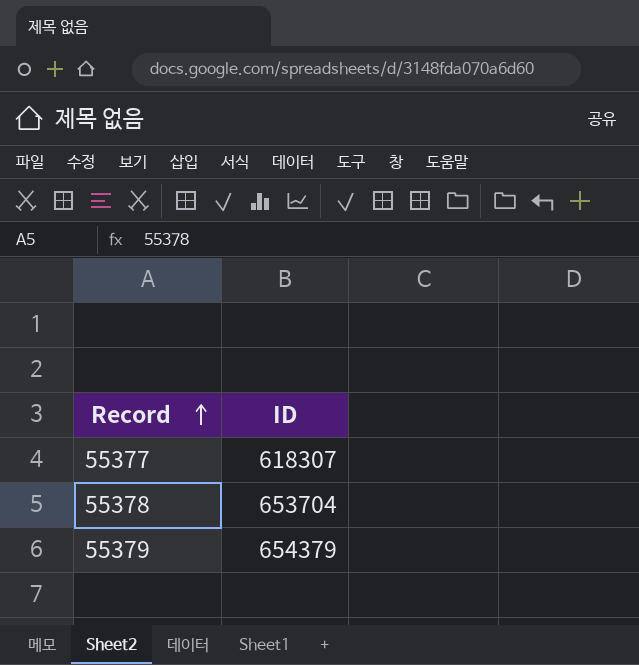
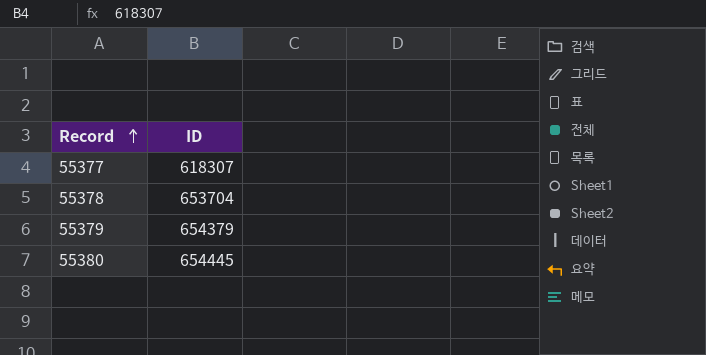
row 55380: none -> 654445

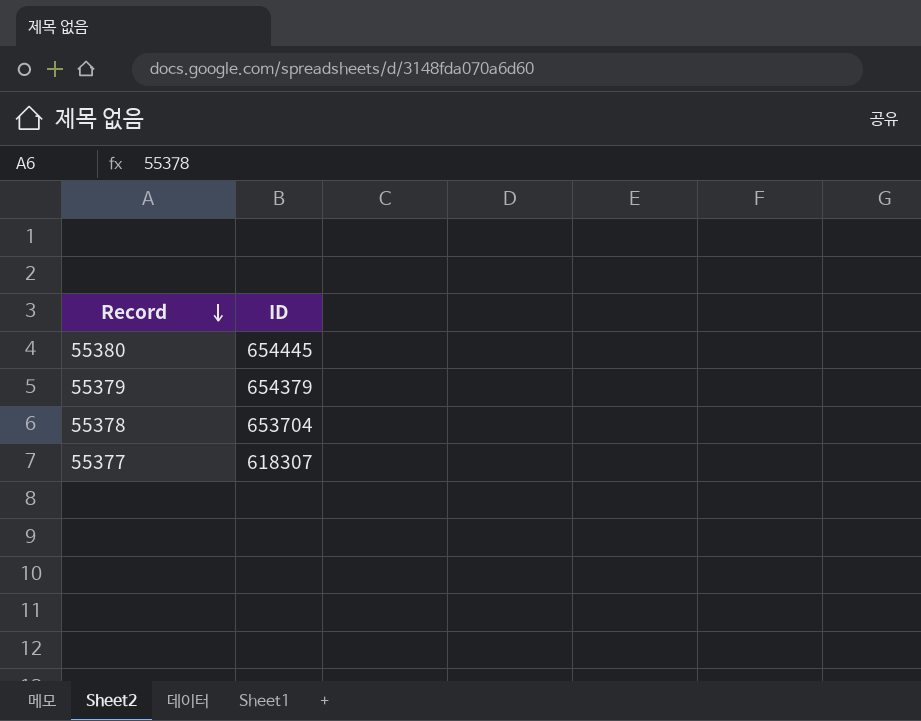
row order: Record ascending -> Record descending

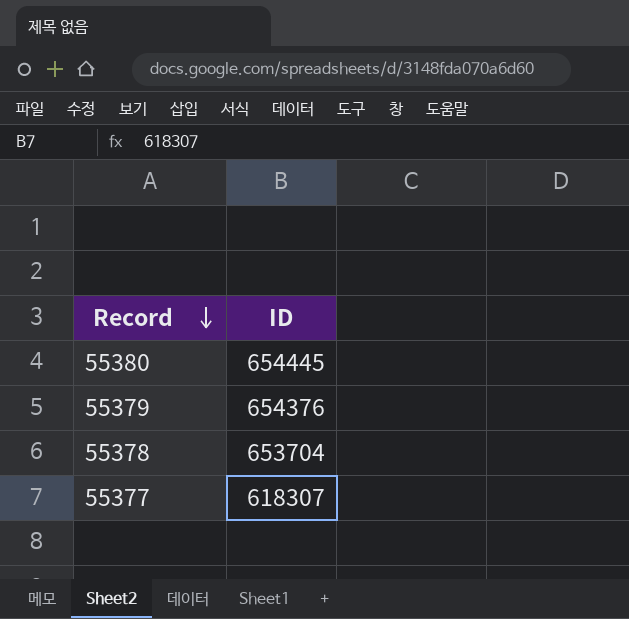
55379 | ID: 654379 -> 654376

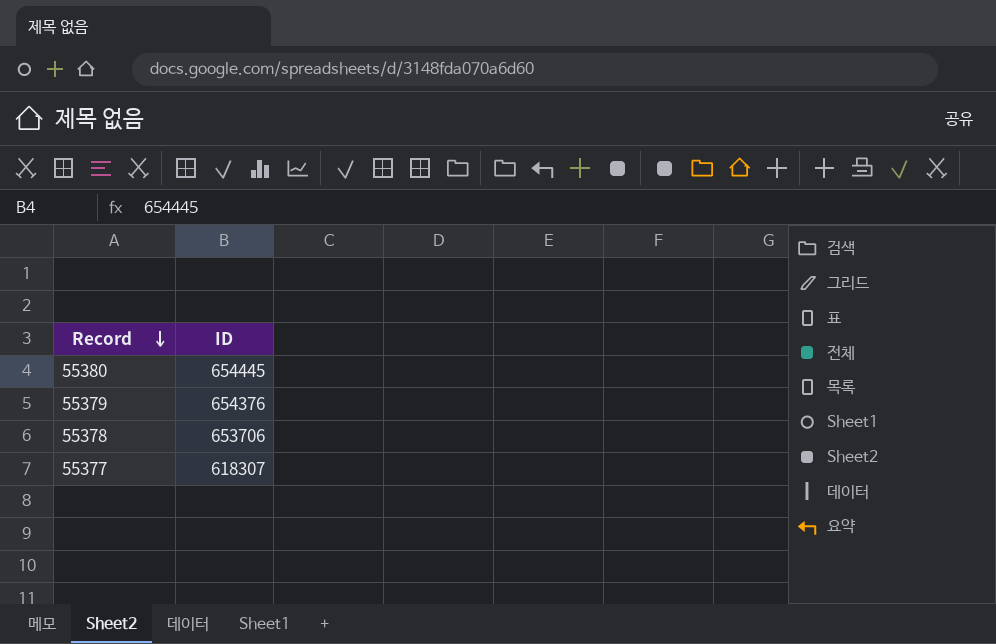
55378 | ID: 653704 -> 653706

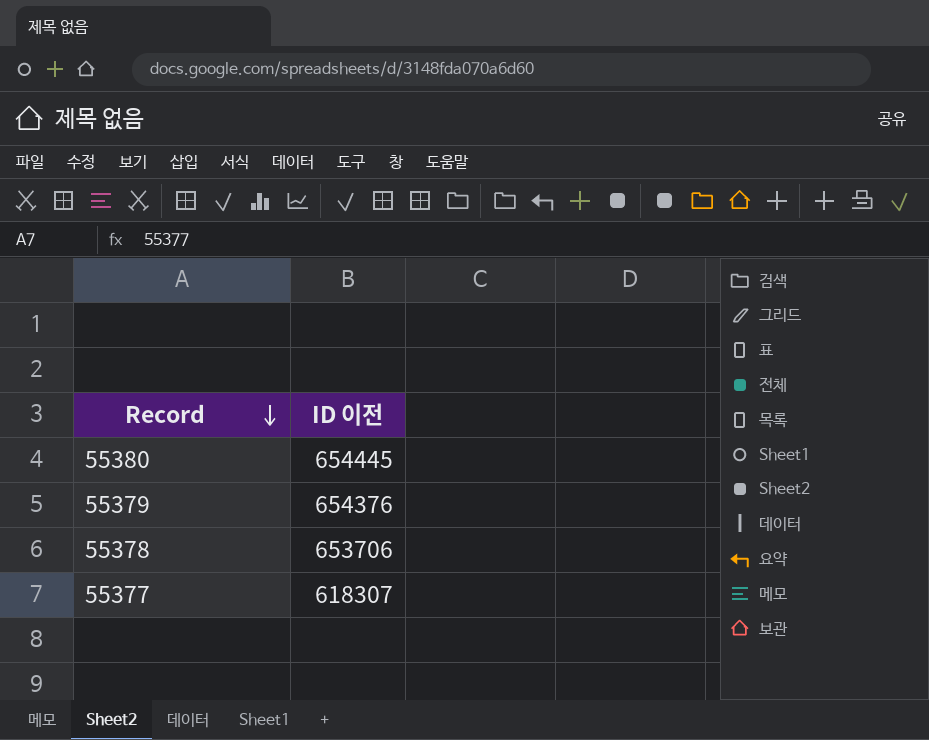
column name: ID -> ID 이전

